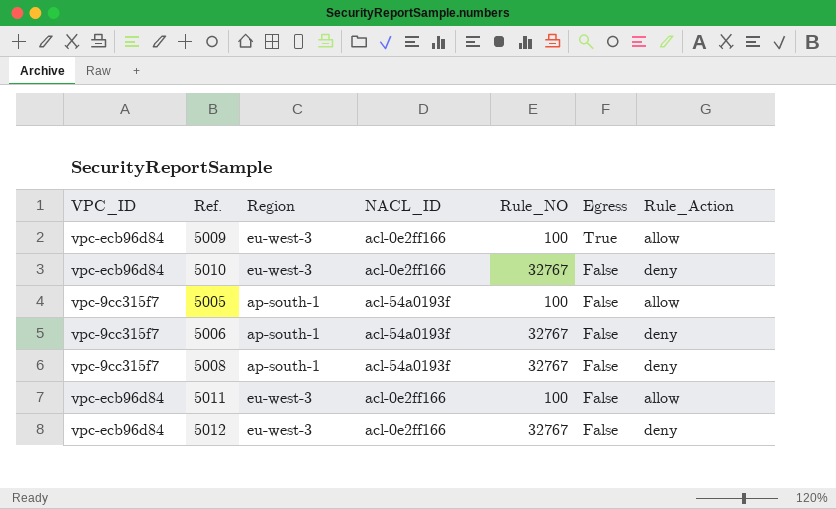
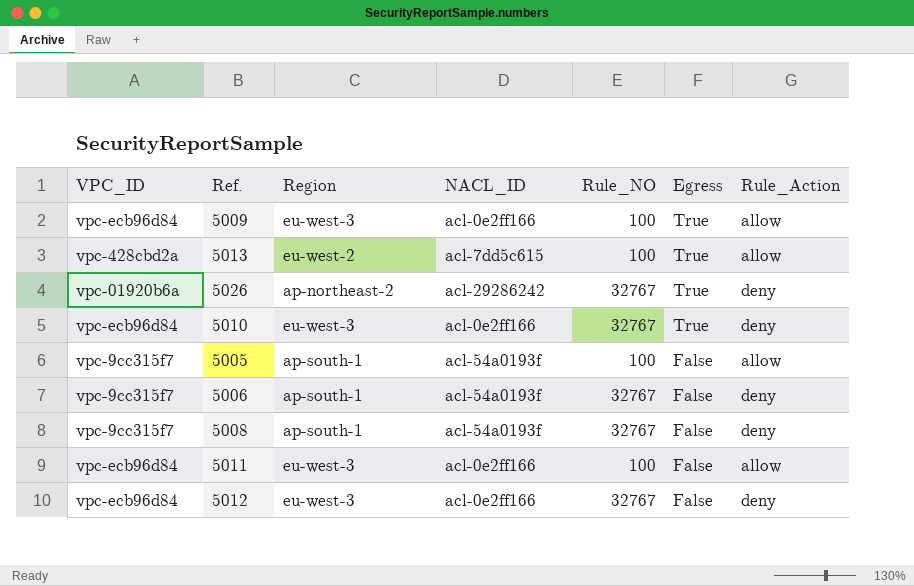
row 5013: none -> vpc-428cbd2a | eu-west-2 | acl-7dd5c615 | 100 | True | allow
row 5026: none -> vpc-01920b6a | ap-northeast-2 | acl-29286242 | 32767 | True | deny
5010 | Egress: False -> True

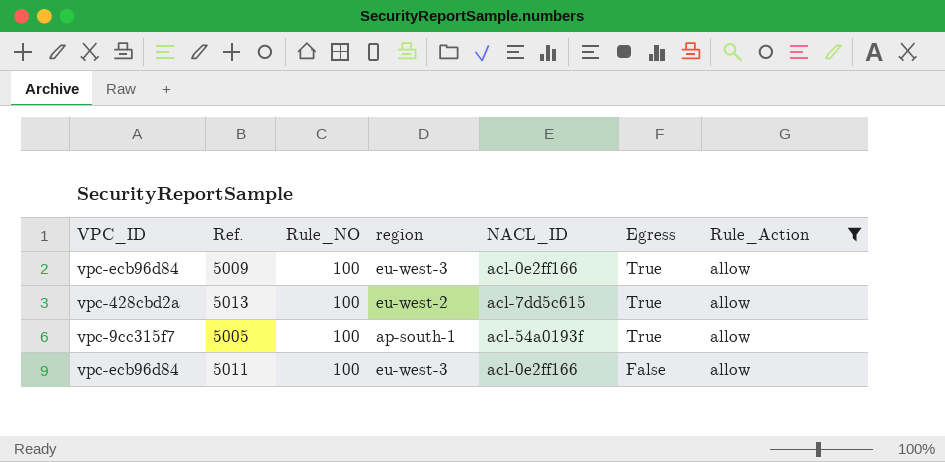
filter: none -> Rule_Action = allow
column Rule_NO | position: 5 -> 3
column name: Region -> region
5005 | Egress: False -> True

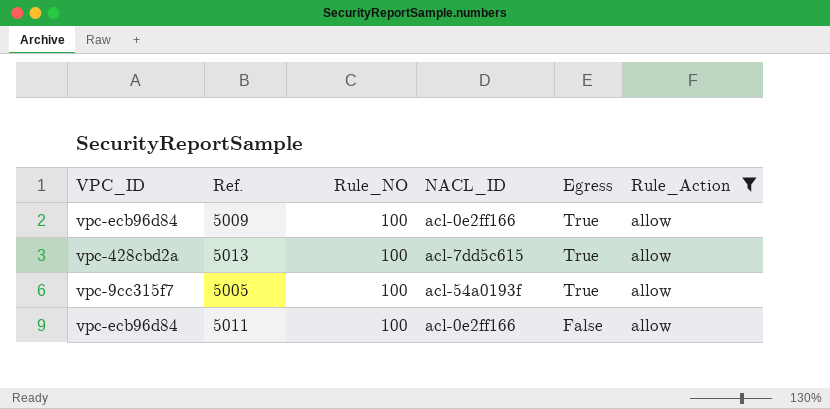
column region | position: 4 -> none

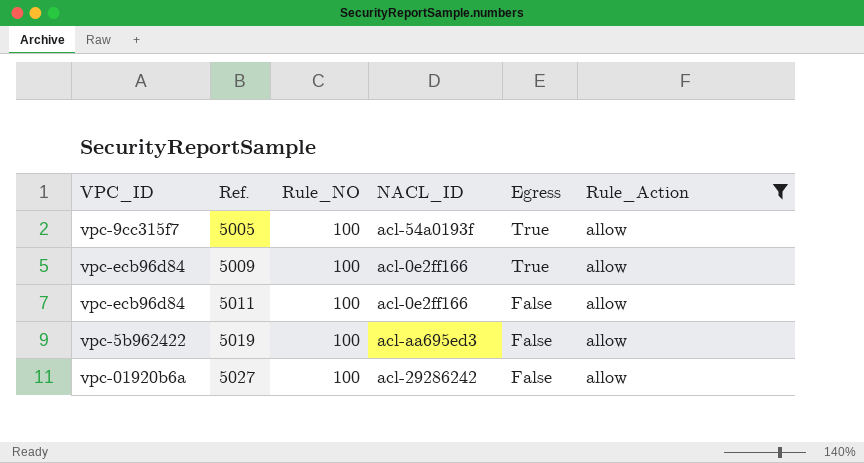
row order: Egress descending -> Ref. ascending
row 5013: vpc-428cbd2a | 100 | acl-7dd5c615 | True | allow -> none
row 5019: none -> vpc-5b962422 | 100 | acl-aa695ed3 | False | allow
row 5027: none -> vpc-01920b6a | 100 | acl-29286242 | False | allow

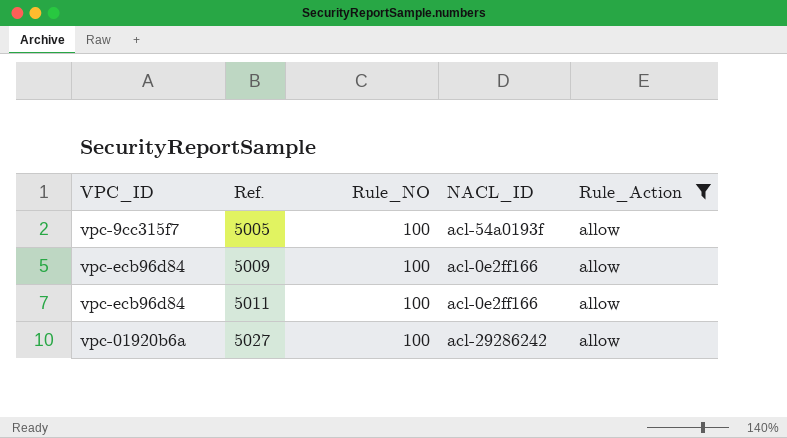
column Egress | position: 5 -> none
row 5019: vpc-5b962422 | 100 | acl-aa695ed3 | False | allow -> none

